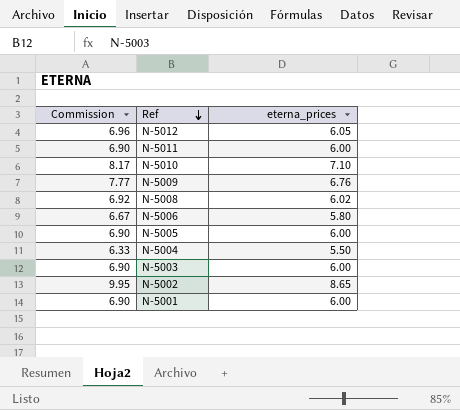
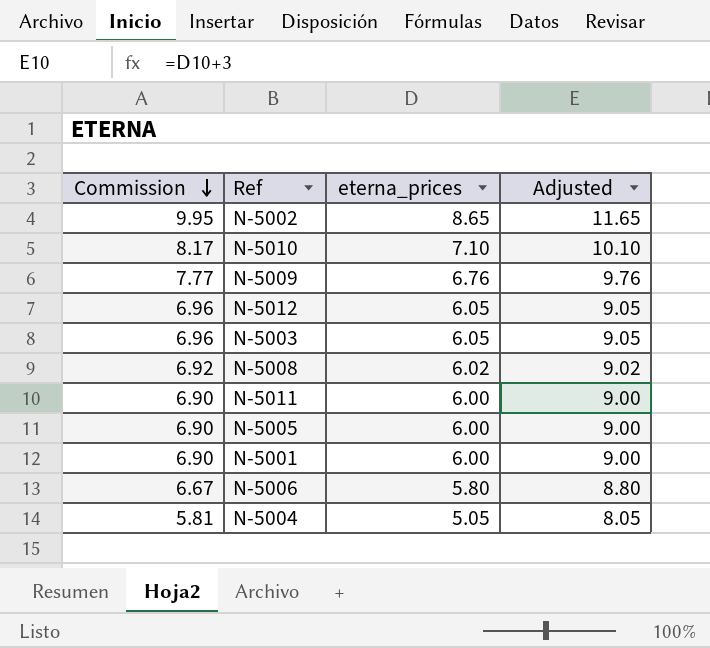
row order: Ref descending -> Commission descending
column Adjusted | formula: none -> [eterna_prices] + 3
N-5003 | Commission: 6.90 -> 6.96
N-5003 | eterna_prices: 6.00 -> 6.05
N-5004 | Commission: 6.33 -> 5.81
N-5004 | eterna_prices: 5.50 -> 5.05

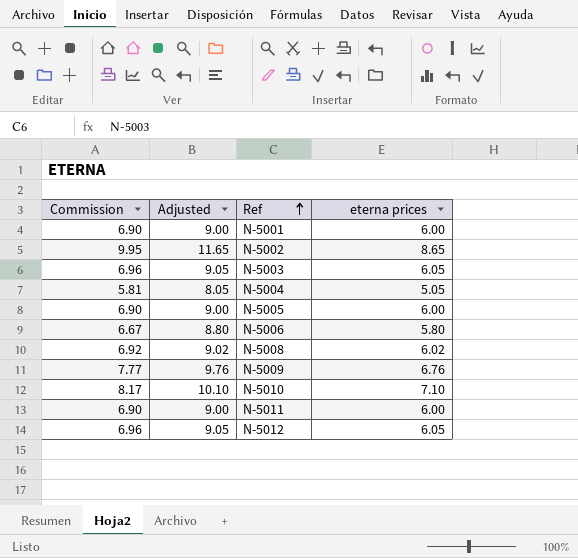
row order: Commission descending -> Ref ascending
column Adjusted | position: 4 -> 2
column name: eterna_prices -> eterna prices

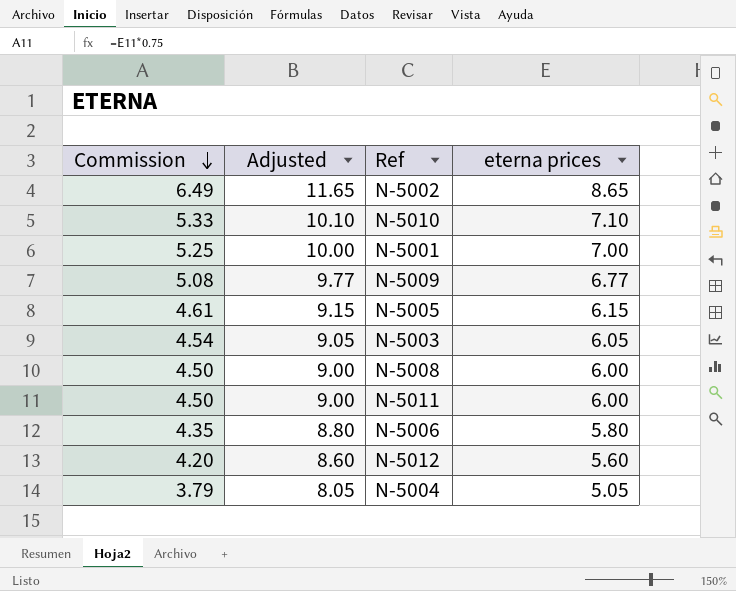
row order: Ref ascending -> Commission descending
column Commission | formula: [eterna prices] * 1.15 -> [eterna prices] * 0.75
N-5001 | Adjusted: 9.00 -> 10.00
N-5001 | eterna prices: 6.00 -> 7.00
N-5009 | Adjusted: 9.76 -> 9.77
N-5009 | eterna prices: 6.76 -> 6.77
N-5005 | Adjusted: 9.00 -> 9.15
N-5005 | eterna prices: 6.00 -> 6.15
N-5008 | Adjusted: 9.02 -> 9.00
N-5008 | eterna prices: 6.02 -> 6.00
N-5012 | Adjusted: 9.05 -> 8.60
N-5012 | eterna prices: 6.05 -> 5.60

